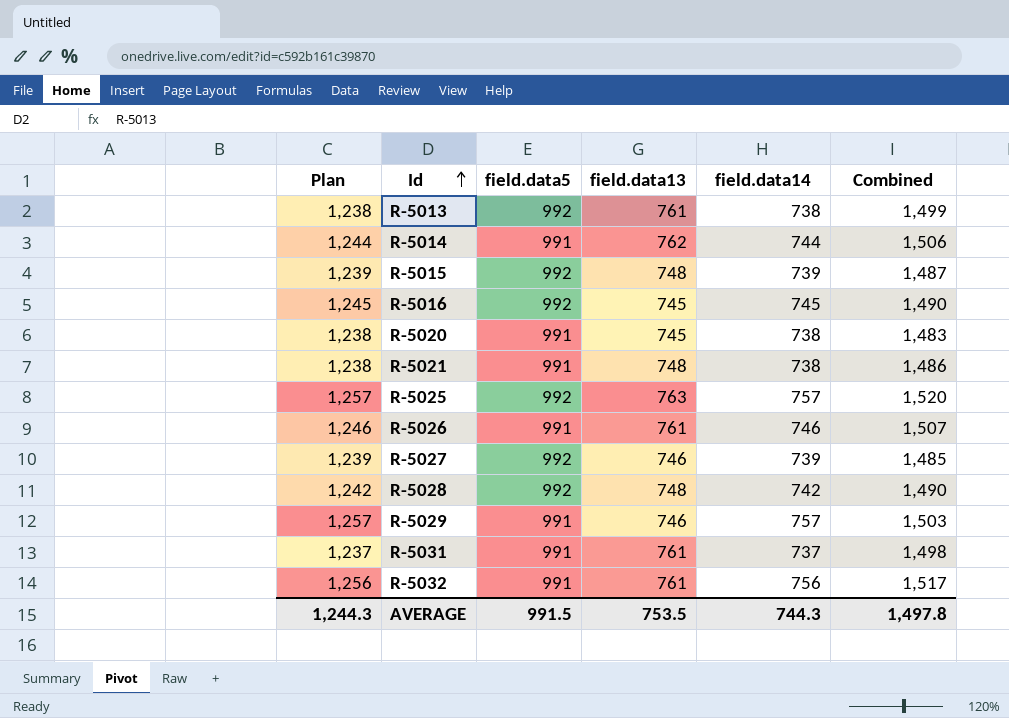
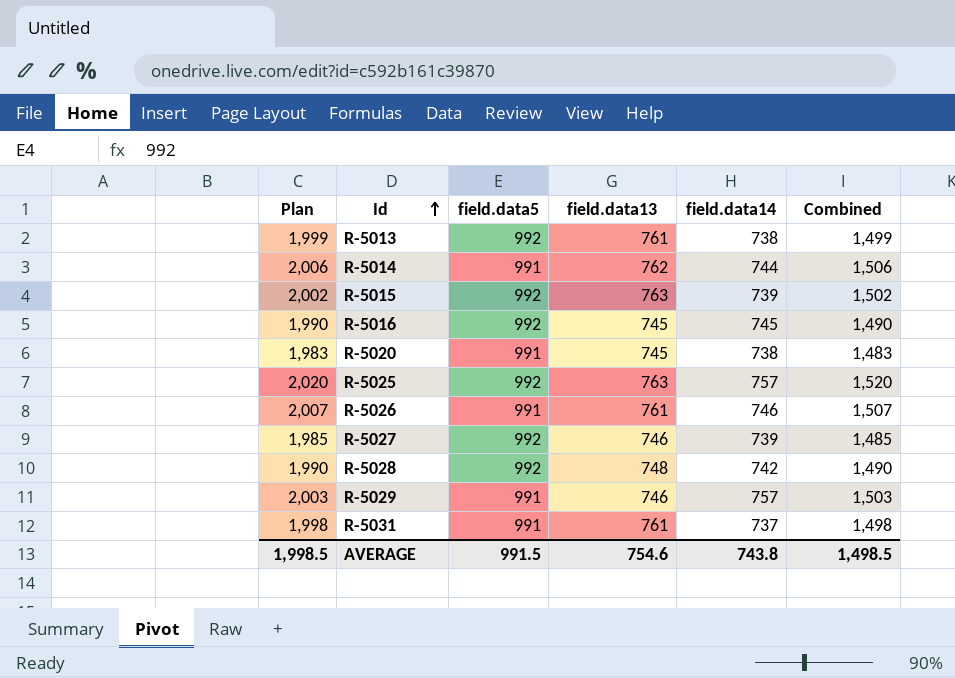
column Plan | formula: [field.data14] + 500 -> [Combined] + 500
row R-5021: 1,238 | 991 | 748 | 738 | 1,486 -> none
row R-5032: 1,256 | 991 | 761 | 756 | 1,517 -> none
R-5015 | field.data13: 748 -> 763
R-5015 | Combined: 1,487 -> 1,502
AVERAGE | Plan: 1,244.3 -> 1,998.5
AVERAGE | field.data13: 753.5 -> 754.6
AVERAGE | field.data14: 744.3 -> 743.8
AVERAGE | Combined: 1,497.8 -> 1,498.5

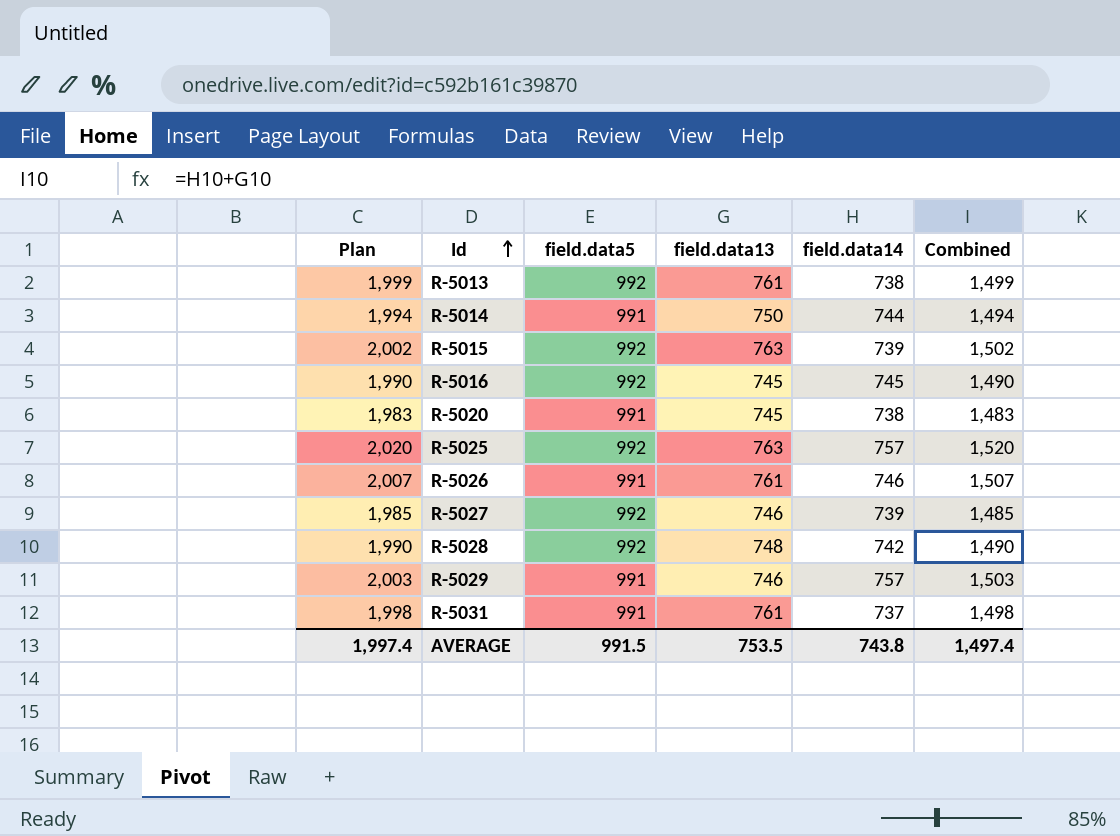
R-5014 | Plan: 2,006 -> 1,994
R-5014 | field.data13: 762 -> 750
R-5014 | Combined: 1,506 -> 1,494
AVERAGE | Plan: 1,998.5 -> 1,997.4
AVERAGE | field.data13: 754.6 -> 753.5
AVERAGE | Combined: 1,498.5 -> 1,497.4

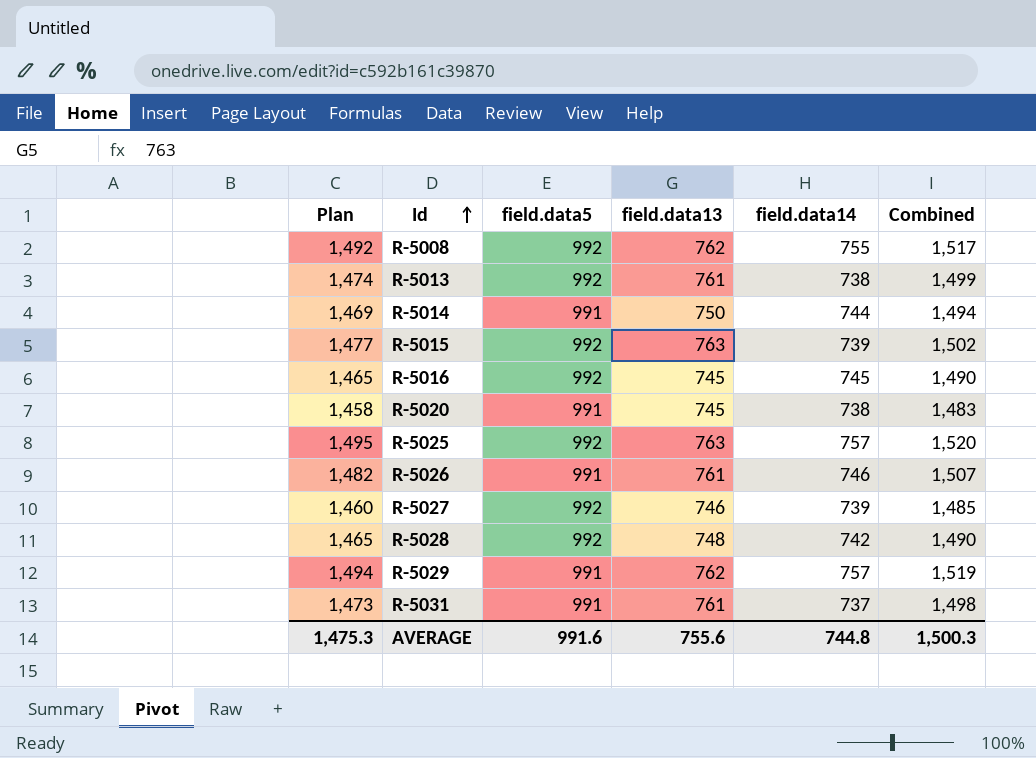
column Plan | formula: [Combined] + 500 -> [Combined] - 25
row R-5008: none -> 1,492 | 992 | 762 | 755 | 1,517
R-5029 | field.data13: 746 -> 762
R-5029 | Combined: 1,503 -> 1,519
AVERAGE | Plan: 1,997.4 -> 1,475.3
AVERAGE | field.data5: 991.5 -> 991.6
AVERAGE | field.data13: 753.5 -> 755.6
AVERAGE | field.data14: 743.8 -> 744.8
AVERAGE | Combined: 1,497.4 -> 1,500.3

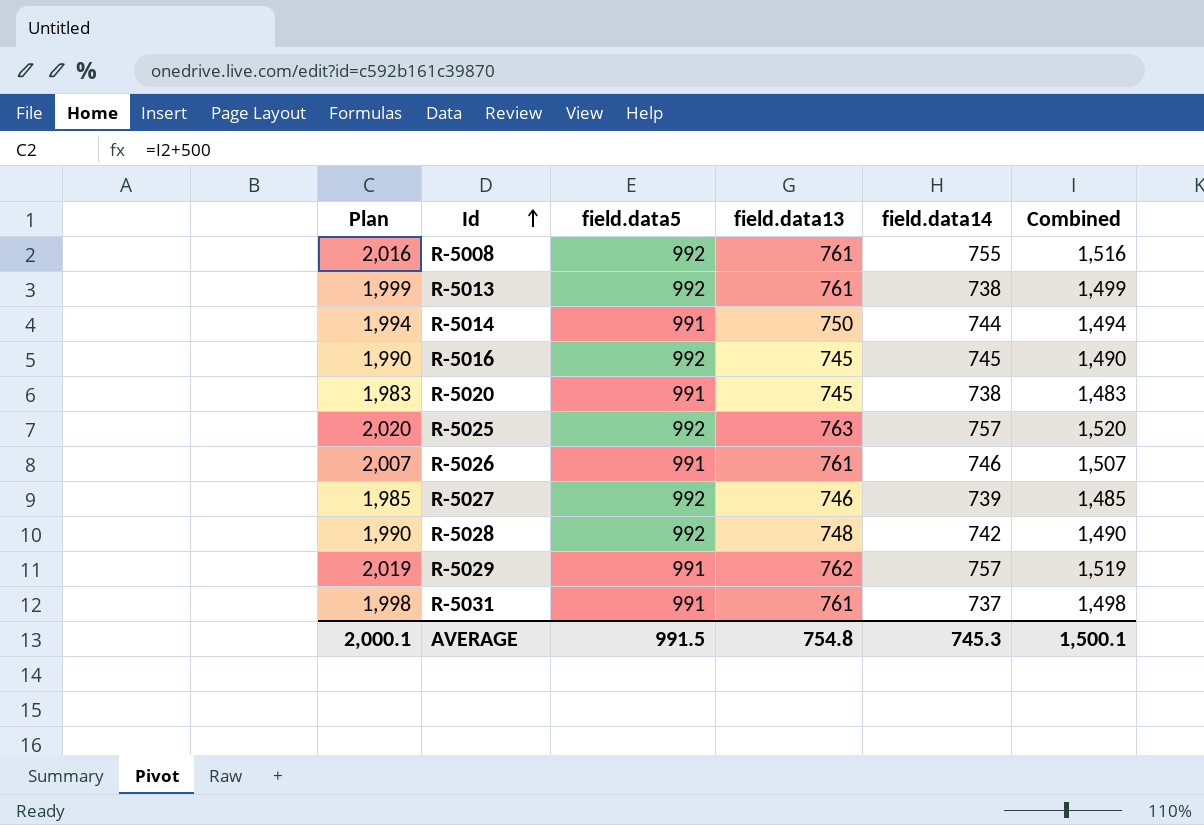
column Plan | formula: [Combined] - 25 -> [Combined] + 500
row R-5015: 1,477 | 992 | 763 | 739 | 1,502 -> none
R-5008 | field.data13: 762 -> 761
R-5008 | Combined: 1,517 -> 1,516
AVERAGE | Plan: 1,475.3 -> 2,000.1
AVERAGE | field.data5: 991.6 -> 991.5
AVERAGE | field.data13: 755.6 -> 754.8
AVERAGE | field.data14: 744.8 -> 745.3
AVERAGE | Combined: 1,500.3 -> 1,500.1

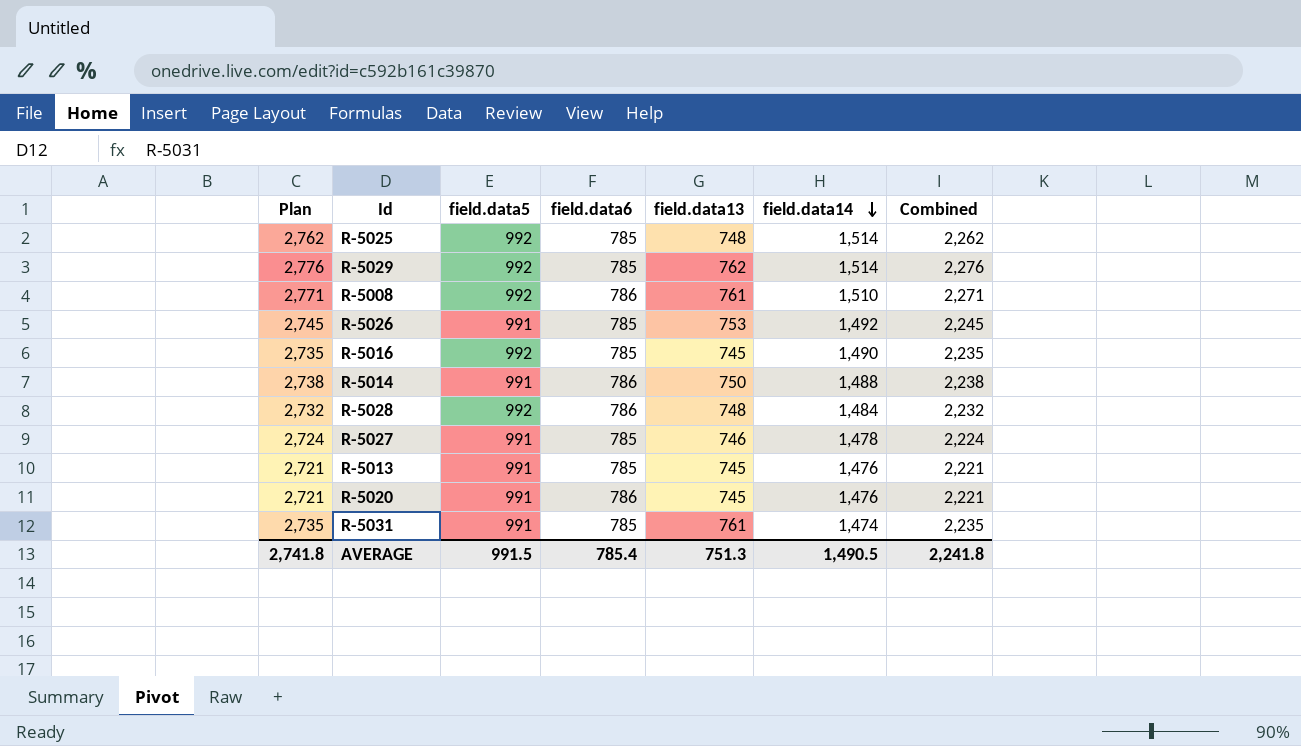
row order: Id ascending -> field.data14 descending
column field.data6 | position: none -> 4
R-5025 | Plan: 2,020 -> 2,762
R-5025 | field.data13: 763 -> 748
R-5025 | field.data14: 757 -> 1,514
R-5025 | Combined: 1,520 -> 2,262
R-5029 | Plan: 2,019 -> 2,776
R-5029 | field.data5: 991 -> 992
R-5029 | field.data14: 757 -> 1,514
R-5029 | Combined: 1,519 -> 2,276
R-5008 | Plan: 2,016 -> 2,771
R-5008 | field.data14: 755 -> 1,510
R-5008 | Combined: 1,516 -> 2,271
R-5026 | Plan: 2,007 -> 2,745
R-5026 | field.data13: 761 -> 753
R-5026 | field.data14: 746 -> 1,492
R-5026 | Combined: 1,507 -> 2,245
R-5016 | Plan: 1,990 -> 2,735
R-5016 | field.data14: 745 -> 1,490
R-5016 | Combined: 1,490 -> 2,235
R-5014 | Plan: 1,994 -> 2,738
R-5014 | field.data14: 744 -> 1,488
R-5014 | Combined: 1,494 -> 2,238
R-5028 | Plan: 1,990 -> 2,732
R-5028 | field.data14: 742 -> 1,484
R-5028 | Combined: 1,490 -> 2,232
R-5027 | Plan: 1,985 -> 2,724
R-5027 | field.data5: 992 -> 991
R-5027 | field.data14: 739 -> 1,478
R-5027 | Combined: 1,485 -> 2,224
R-5013 | Plan: 1,999 -> 2,721
R-5013 | field.data5: 992 -> 991
R-5013 | field.data13: 761 -> 745
R-5013 | field.data14: 738 -> 1,476
R-5013 | Combined: 1,499 -> 2,221
R-5020 | Plan: 1,983 -> 2,721
R-5020 | field.data14: 738 -> 1,476
R-5020 | Combined: 1,483 -> 2,221
R-5031 | Plan: 1,998 -> 2,735
R-5031 | field.data14: 737 -> 1,474
R-5031 | Combined: 1,498 -> 2,235
AVERAGE | Plan: 2,000.1 -> 2,741.8
AVERAGE | field.data13: 754.8 -> 751.3
AVERAGE | field.data14: 745.3 -> 1,490.5
AVERAGE | Combined: 1,500.1 -> 2,241.8

